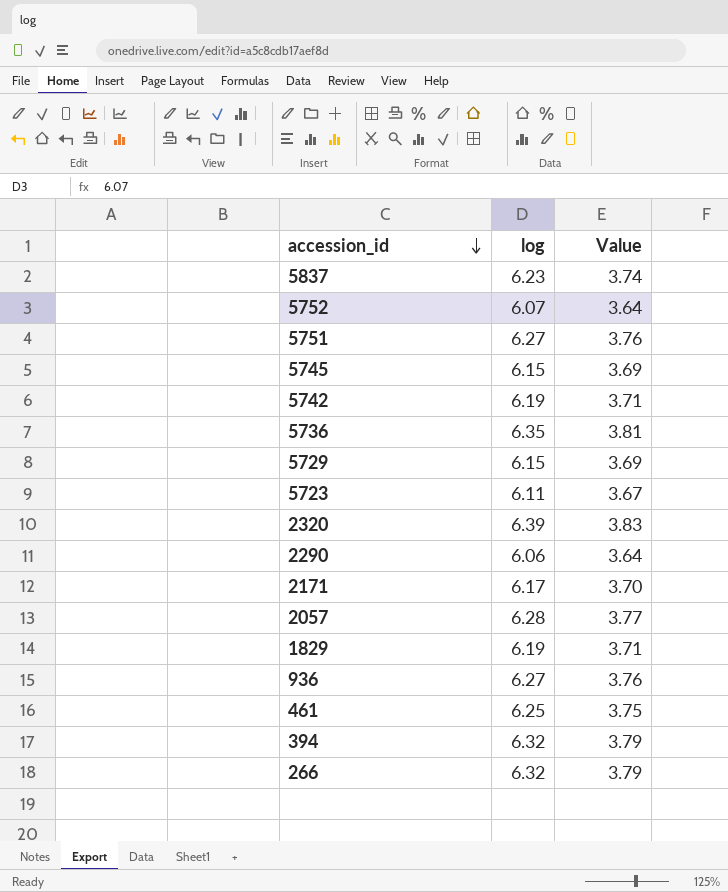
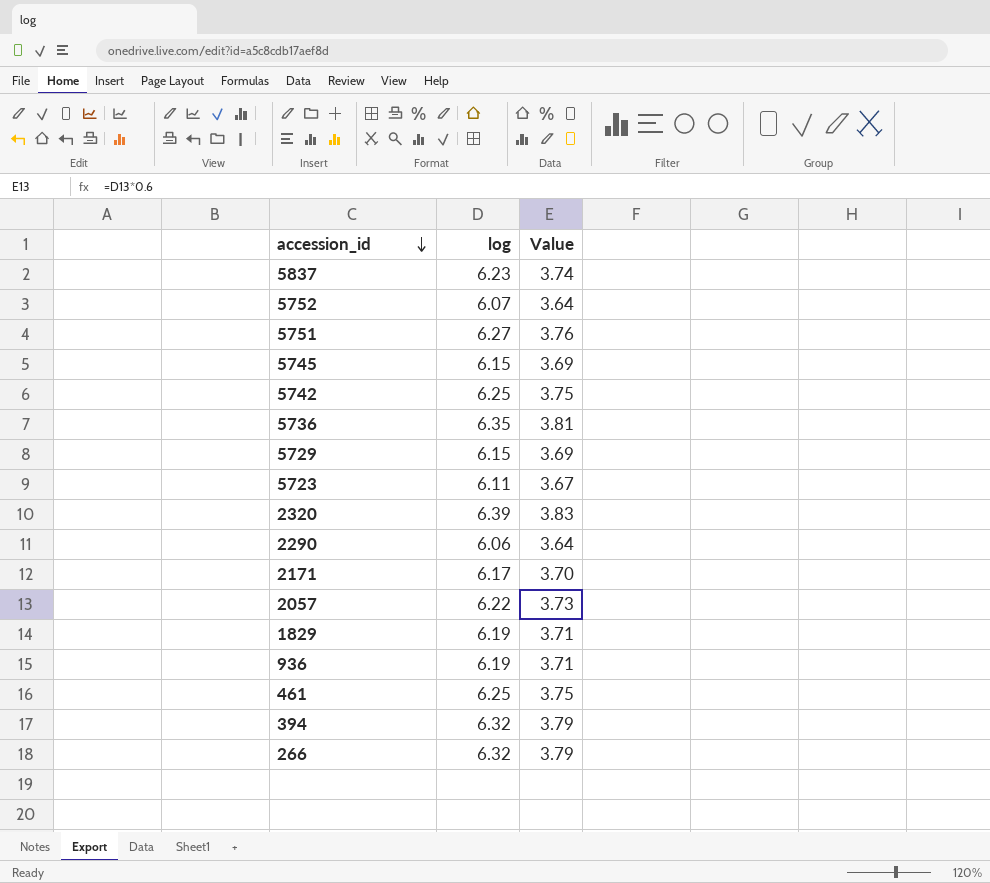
5742 | log: 6.19 -> 6.25
5742 | Value: 3.71 -> 3.75
2057 | log: 6.28 -> 6.22
2057 | Value: 3.77 -> 3.73
936 | log: 6.27 -> 6.19
936 | Value: 3.76 -> 3.71

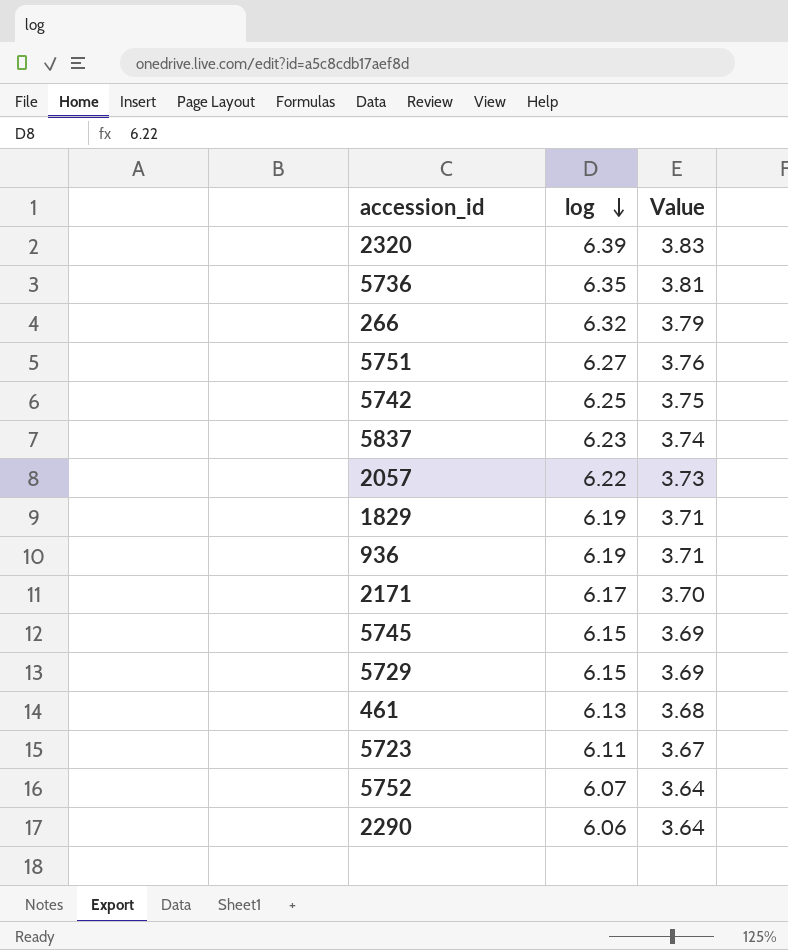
row order: accession_id descending -> log descending
row 394: 6.32 | 3.79 -> none
461 | log: 6.25 -> 6.13
461 | Value: 3.75 -> 3.68

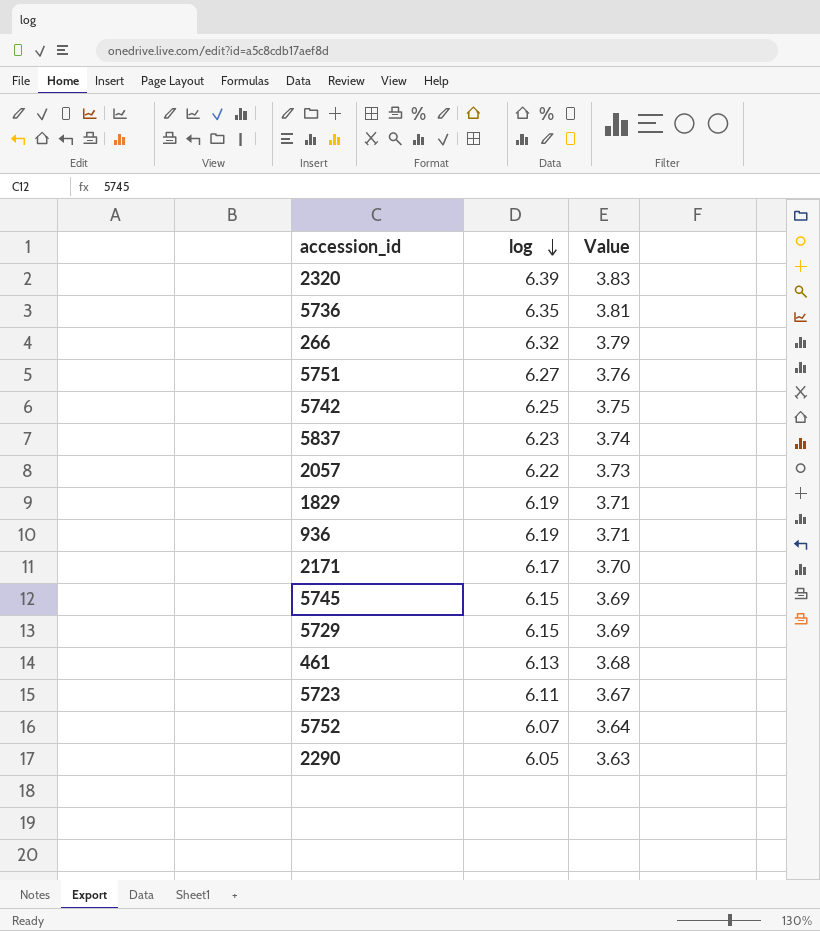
2290 | log: 6.06 -> 6.05
2290 | Value: 3.64 -> 3.63

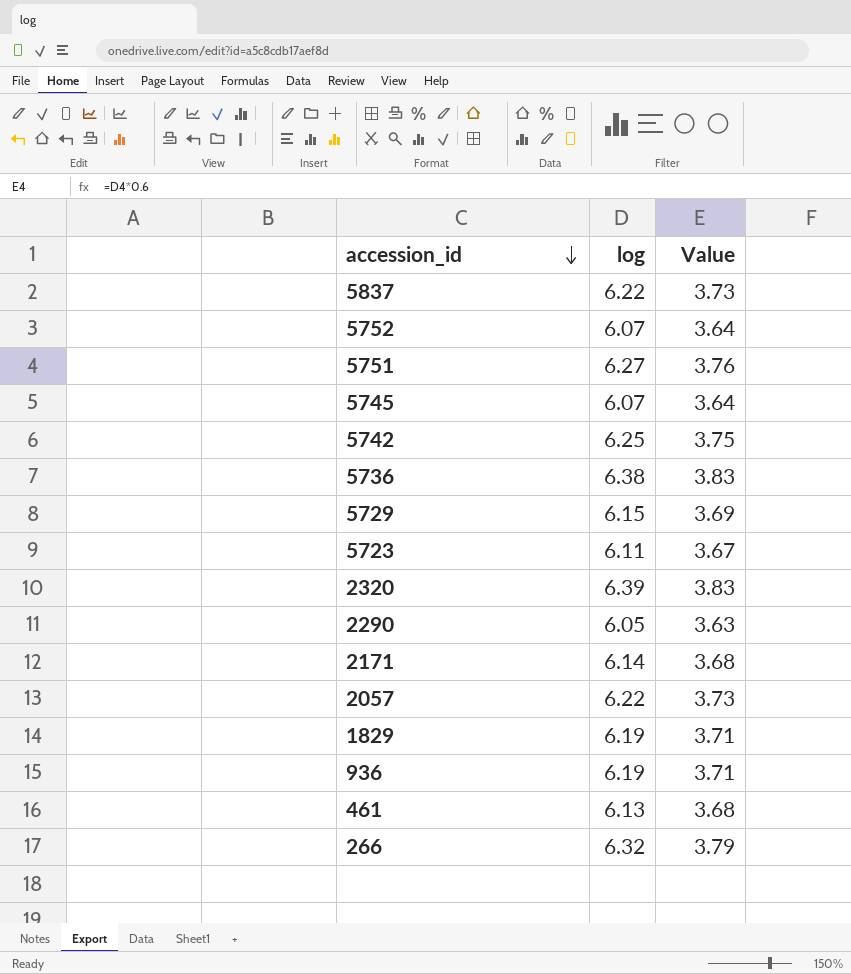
row order: log descending -> accession_id descending
5837 | log: 6.23 -> 6.22
5837 | Value: 3.74 -> 3.73
5745 | log: 6.15 -> 6.07
5745 | Value: 3.69 -> 3.64
5736 | log: 6.35 -> 6.38
5736 | Value: 3.81 -> 3.83
2171 | log: 6.17 -> 6.14
2171 | Value: 3.70 -> 3.68

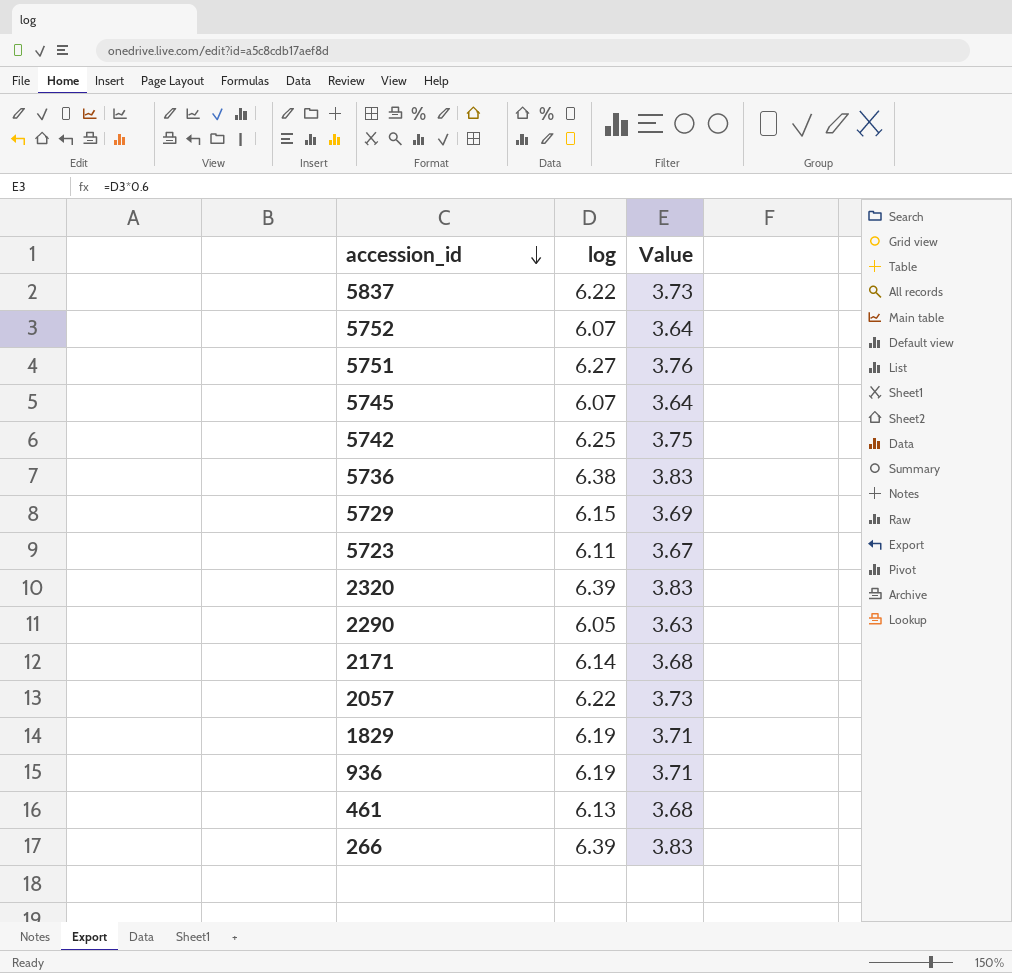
266 | log: 6.32 -> 6.39
266 | Value: 3.79 -> 3.83

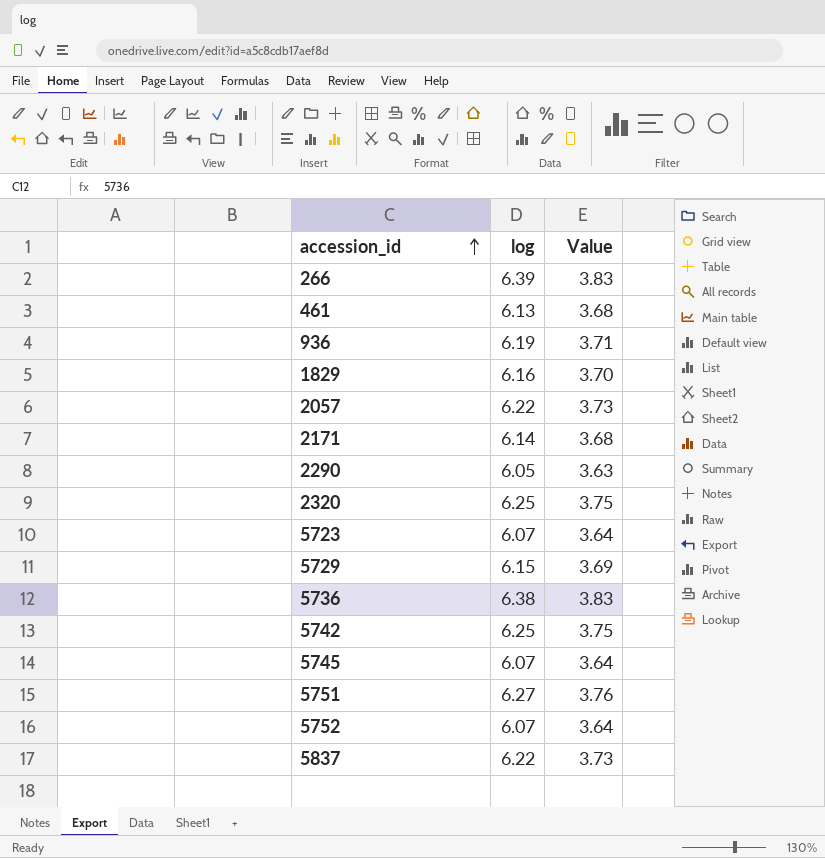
row order: accession_id descending -> accession_id ascending
1829 | log: 6.19 -> 6.16
1829 | Value: 3.71 -> 3.70
2320 | log: 6.39 -> 6.25
2320 | Value: 3.83 -> 3.75
5723 | log: 6.11 -> 6.07
5723 | Value: 3.67 -> 3.64

